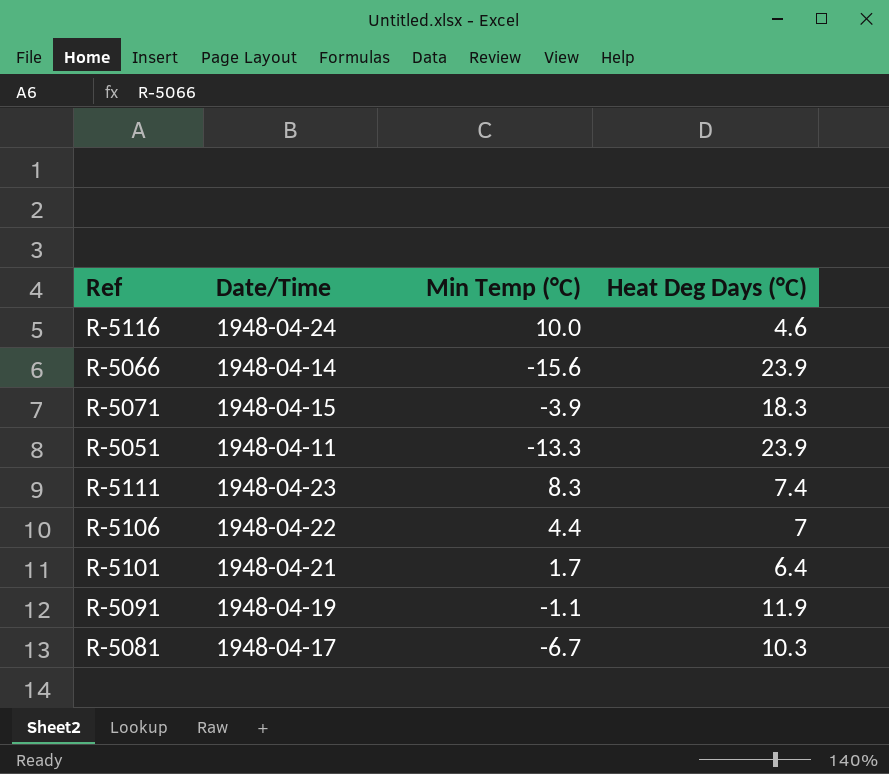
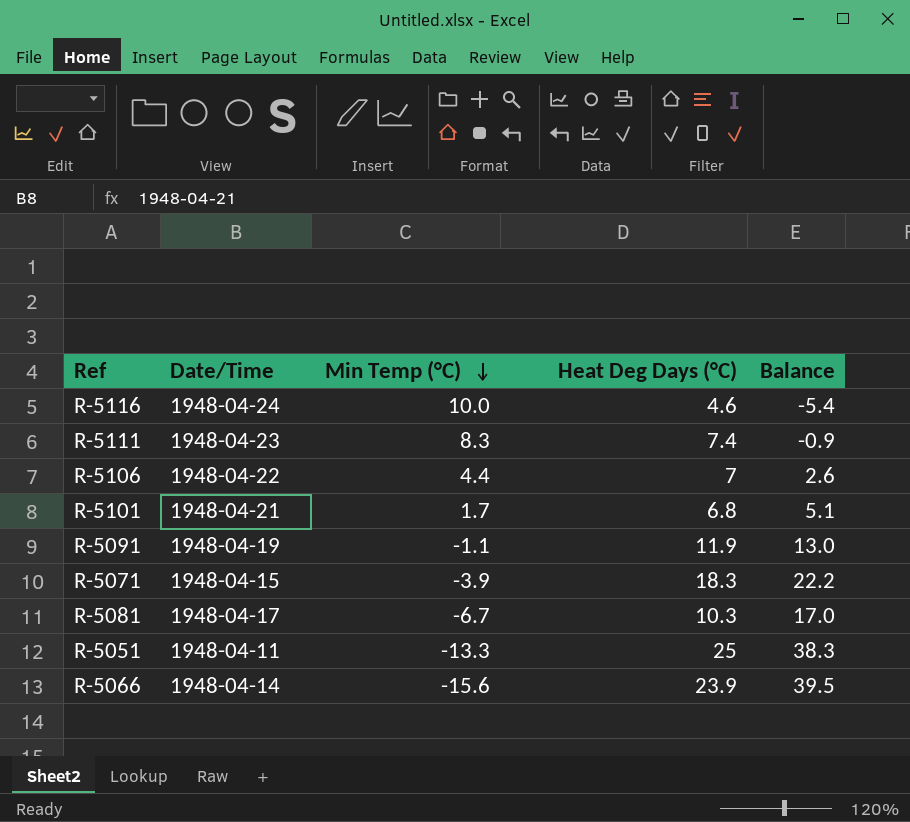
row order: none -> Min Temp (°C) descending
column Balance | formula: none -> [Heat Deg Days (°C)] - [Min Temp (°C)]
R-5101 | Heat Deg Days (°C): 6.4 -> 6.8
R-5051 | Heat Deg Days (°C): 23.9 -> 25

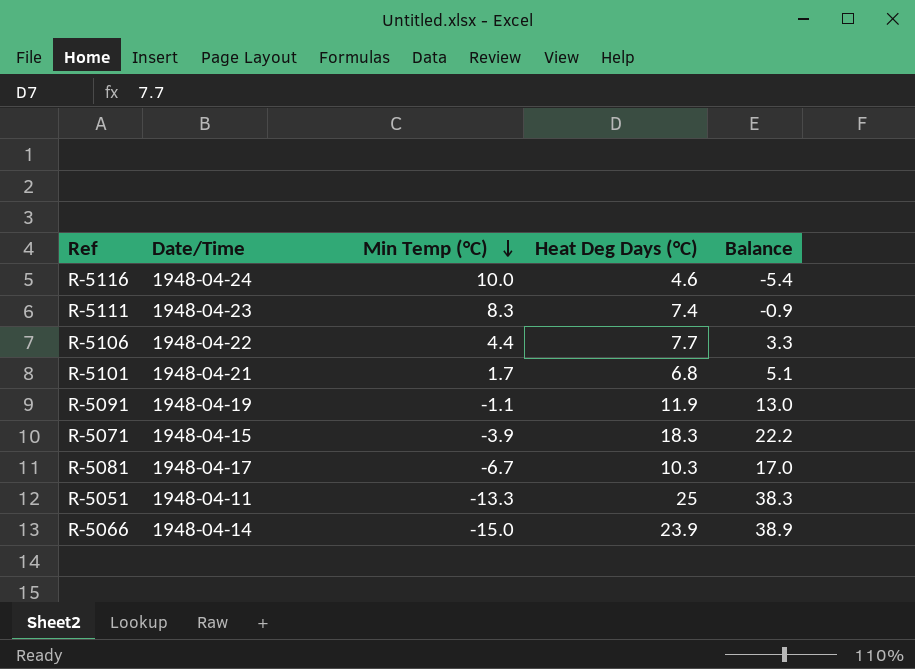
R-5106 | Heat Deg Days (°C): 7 -> 7.7
R-5106 | Balance: 2.6 -> 3.3
R-5066 | Min Temp (°C): -15.6 -> -15.0
R-5066 | Balance: 39.5 -> 38.9

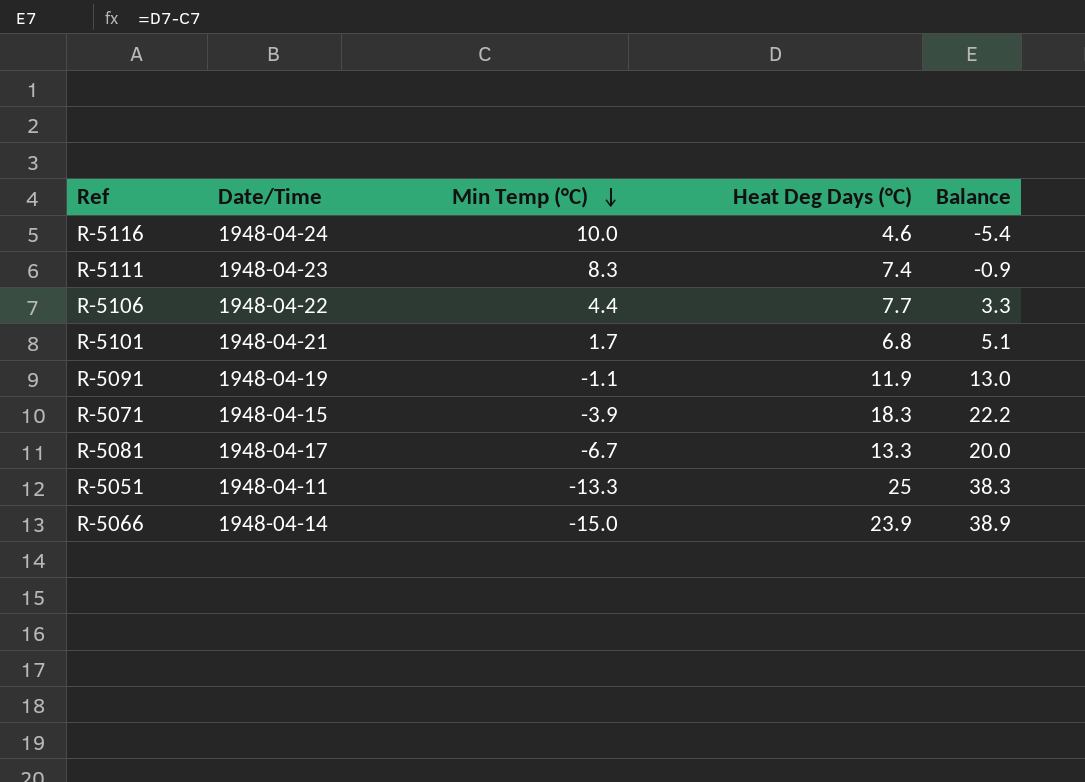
R-5081 | Heat Deg Days (°C): 10.3 -> 13.3
R-5081 | Balance: 17.0 -> 20.0

